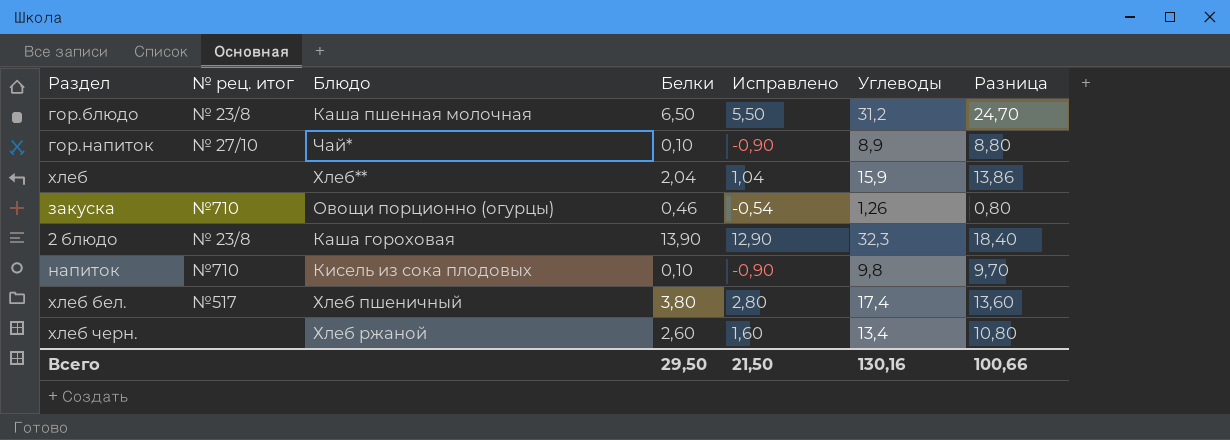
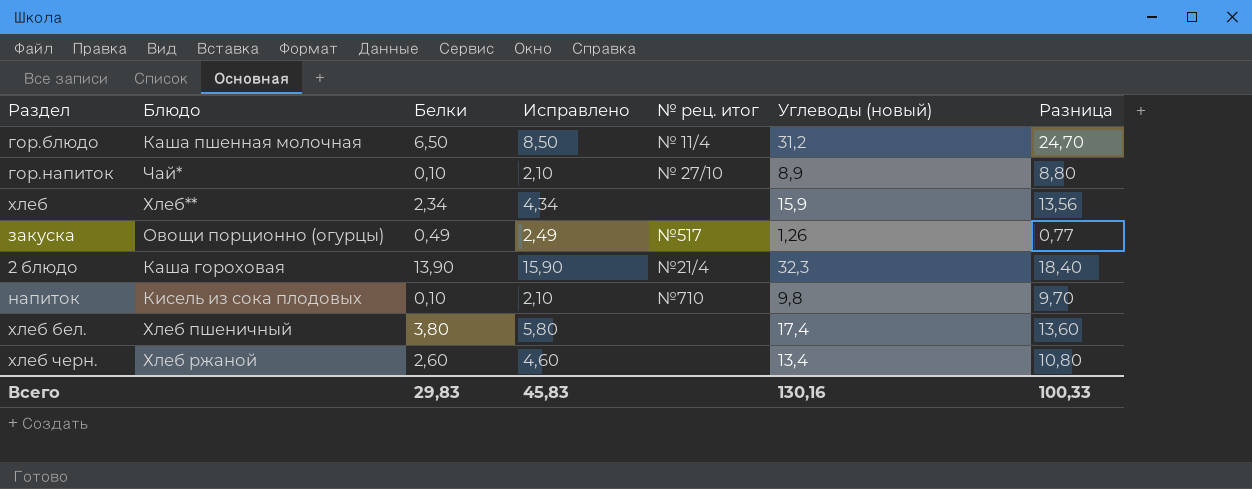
column Исправлено | formula: [Белки] - 1 -> [Белки] + 2
column № рец. итог | position: 2 -> 5
column name: Углеводы -> Углеводы (новый)
гор.блюдо | № рец. итог: № 23/8 -> № 11/4
хлеб | Белки: 2,04 -> 2,34
хлеб | Разница: 13,86 -> 13,56
закуска | Белки: 0,46 -> 0,49
закуска | № рец. итог: №710 -> №517
закуска | Разница: 0,80 -> 0,77
2 блюдо | № рец. итог: № 23/8 -> №21/4
хлеб бел. | № рец. итог: №517 -> none
Всего | Белки: 29,50 -> 29,83
Всего | Исправлено: 21,50 -> 45,83
Всего | Разница: 100,66 -> 100,33

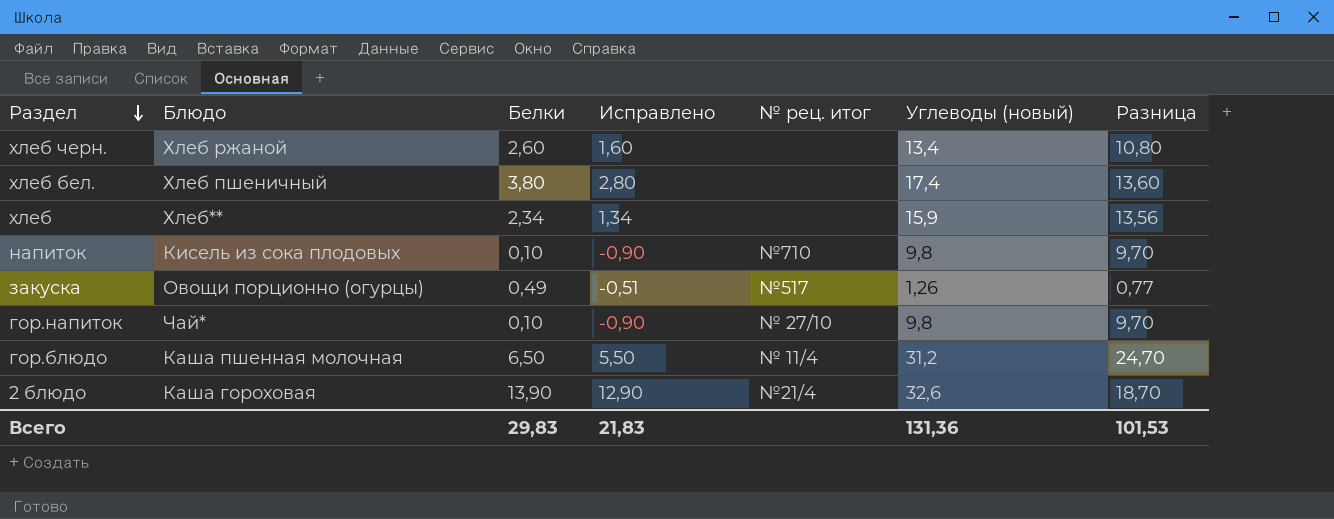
row order: none -> Раздел descending
column Исправлено | formula: [Белки] + 2 -> [Белки] - 1
гор.напиток | Углеводы (новый): 8,9 -> 9,8
гор.напиток | Разница: 8,80 -> 9,70
2 блюдо | Углеводы (новый): 32,3 -> 32,6
2 блюдо | Разница: 18,40 -> 18,70
Всего | Исправлено: 45,83 -> 21,83
Всего | Углеводы (новый): 130,16 -> 131,36
Всего | Разница: 100,33 -> 101,53

